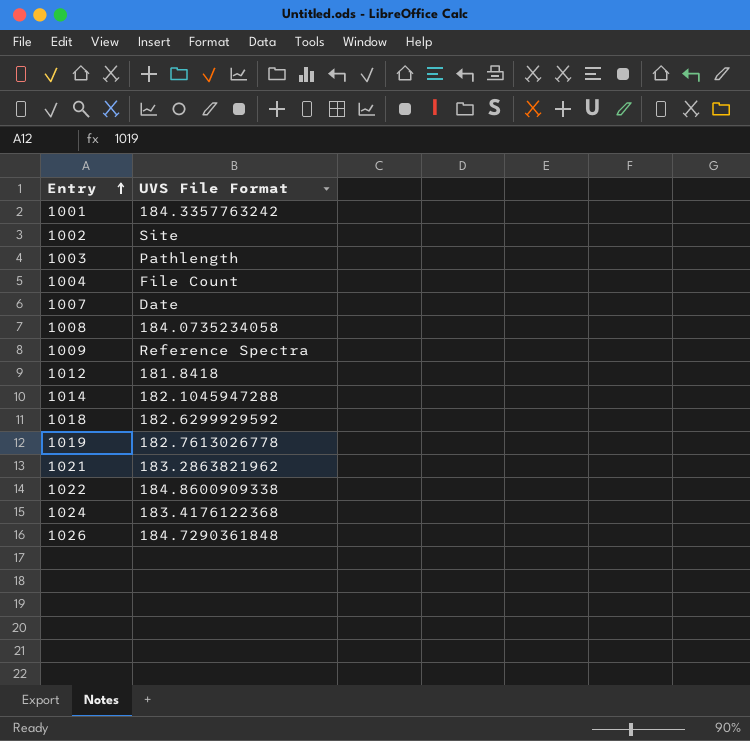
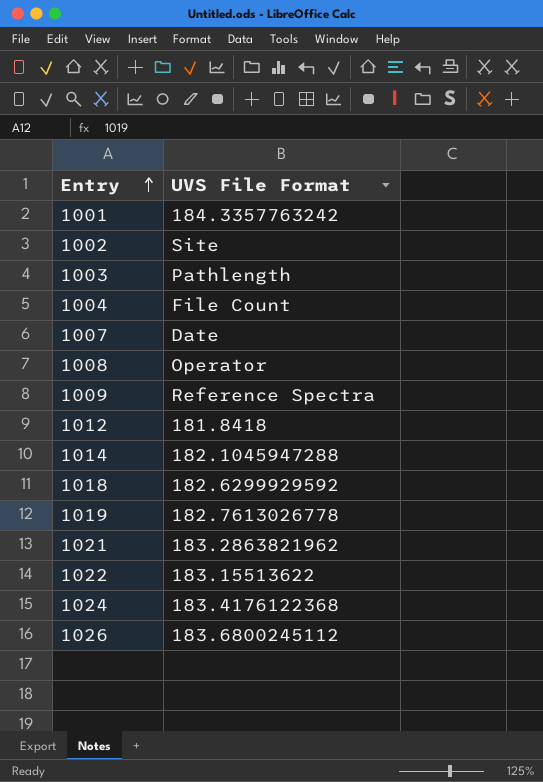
1008 | UVS File Format: 184.0735234058 -> Operator
1022 | UVS File Format: 184.8600909338 -> 183.15513622
1026 | UVS File Format: 184.7290361848 -> 183.6800245112

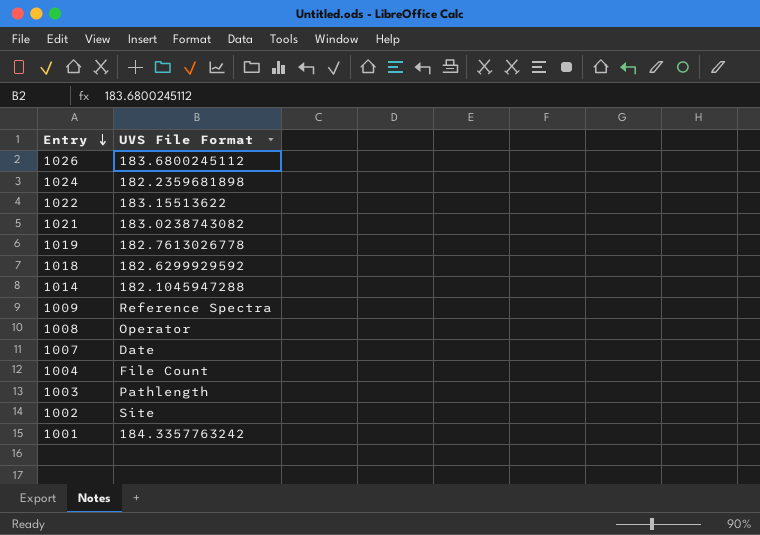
row order: Entry ascending -> Entry descending
row 1012: 181.8418 -> none
1024 | UVS File Format: 183.4176122368 -> 182.2359681898
1021 | UVS File Format: 183.2863821962 -> 183.0238743082

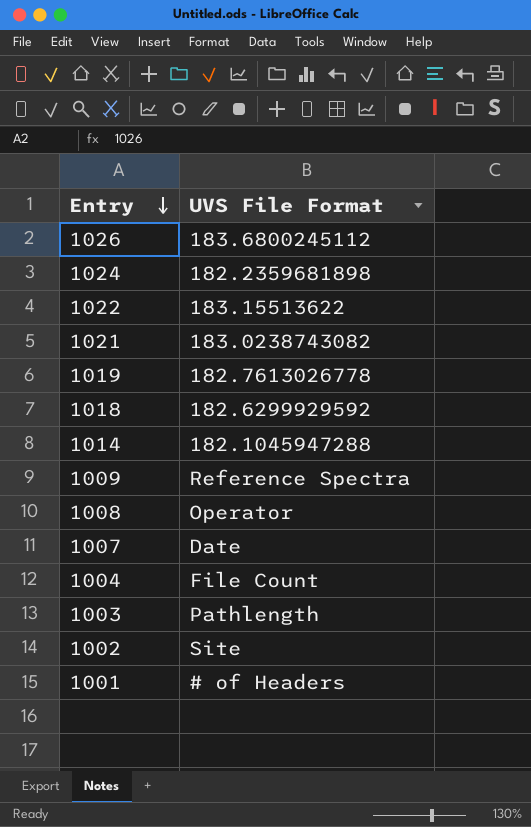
1001 | UVS File Format: 184.3357763242 -> # of Headers

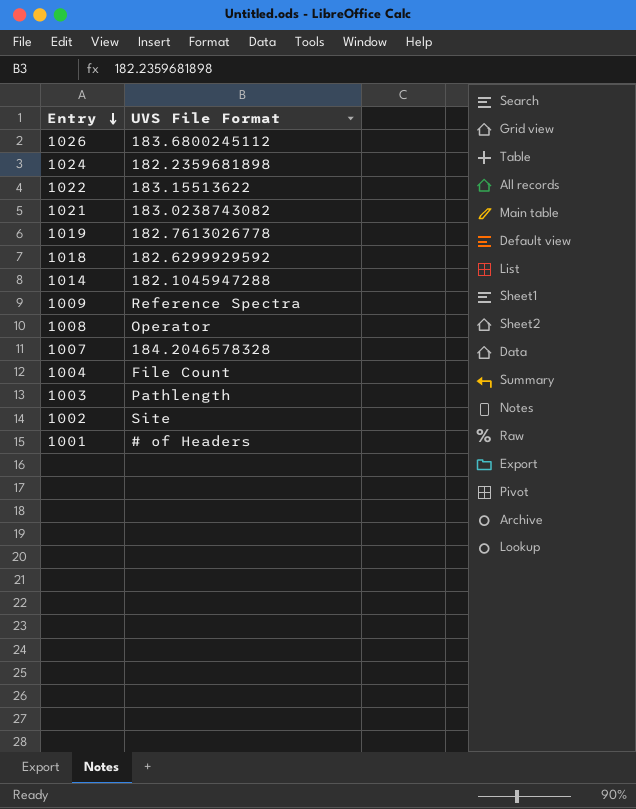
1007 | UVS File Format: Date -> 184.2046578328

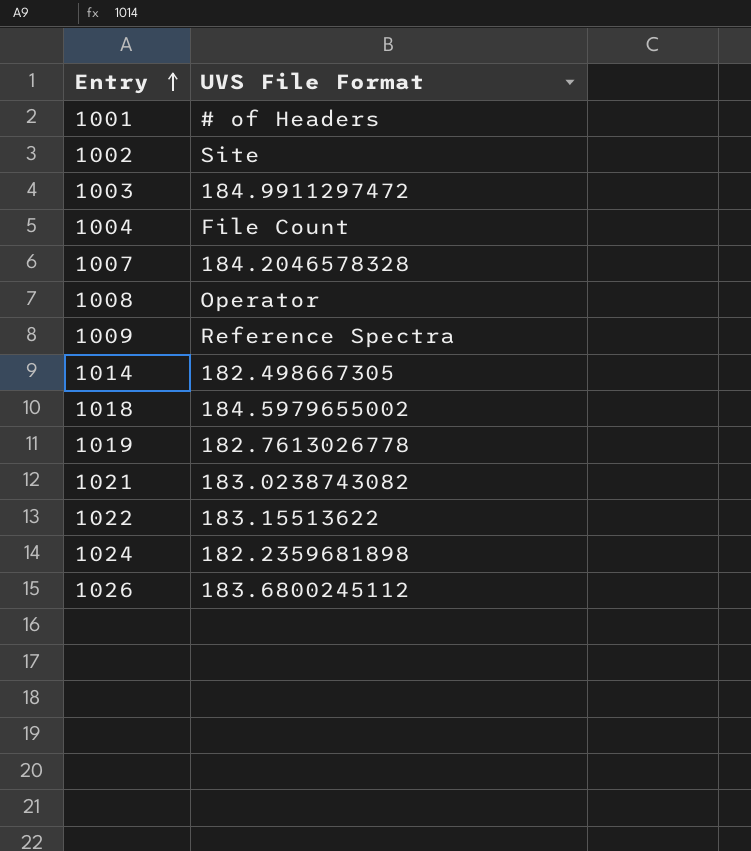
row order: Entry descending -> Entry ascending
1003 | UVS File Format: Pathlength -> 184.9911297472
1014 | UVS File Format: 182.1045947288 -> 182.498667305
1018 | UVS File Format: 182.6299929592 -> 184.5979655002

